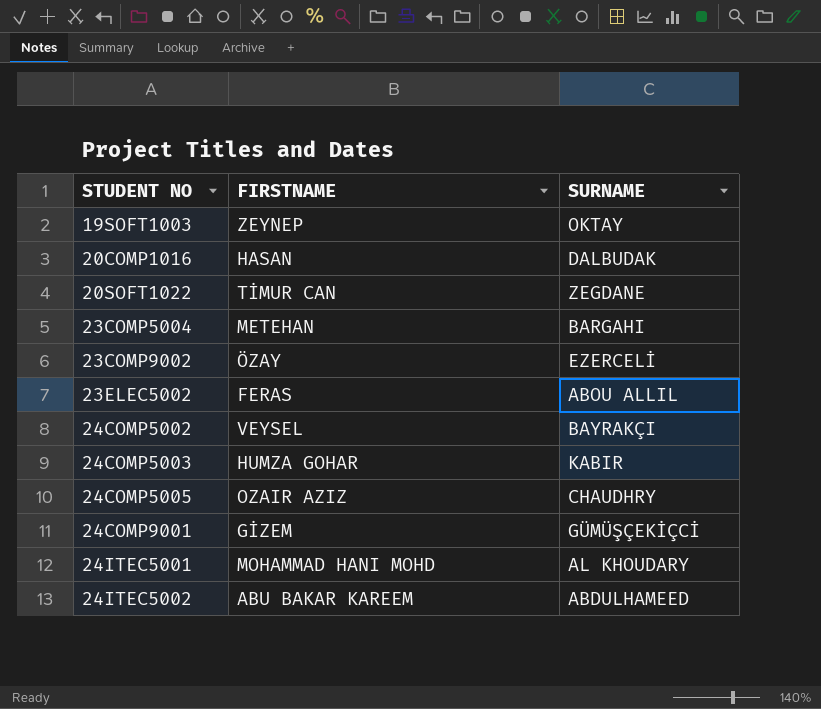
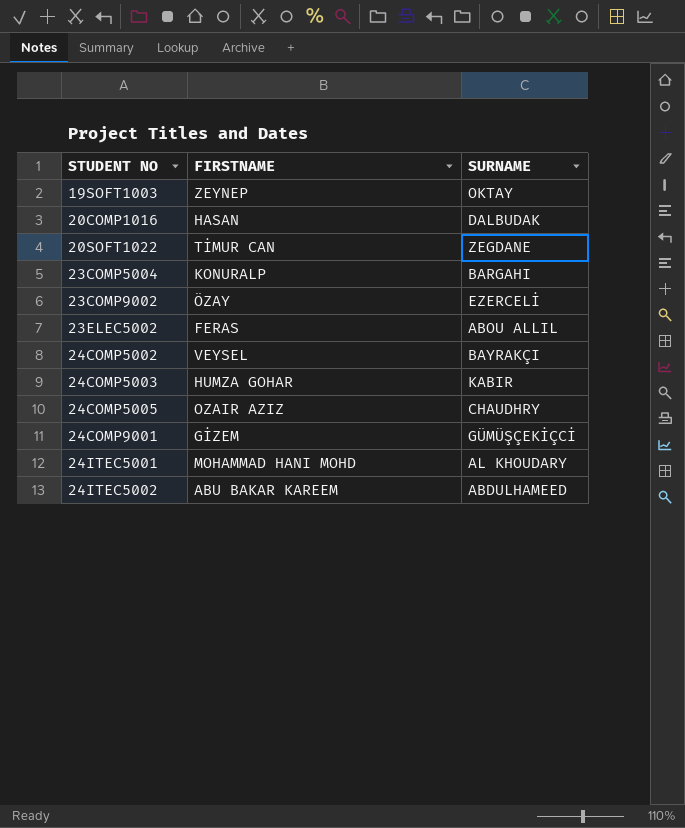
23COMP5004 | FIRSTNAME: METEHAN -> KONURALP

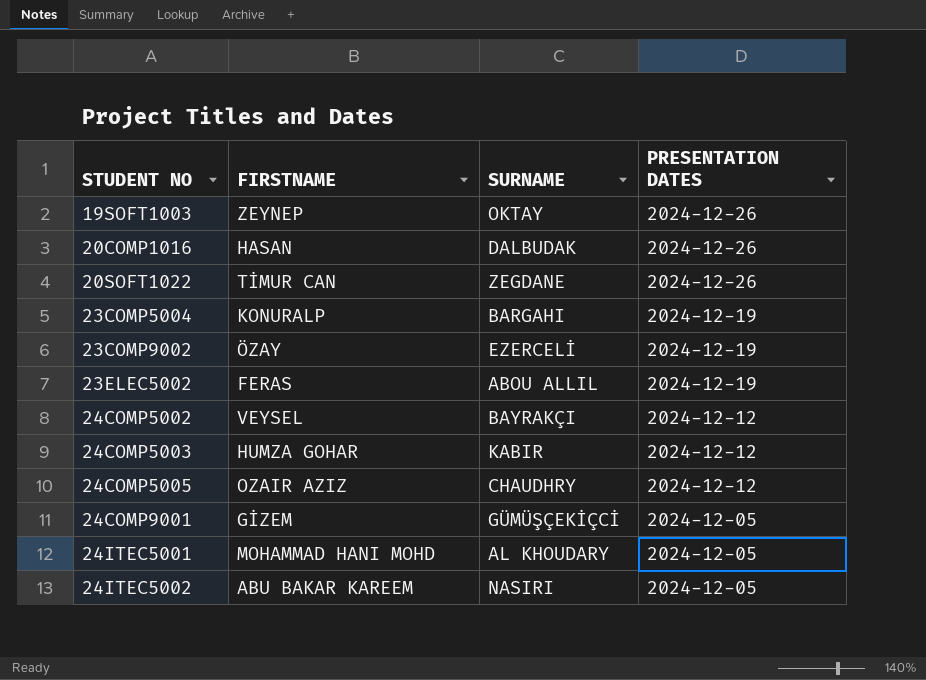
column PRESENTATION DATES | position: none -> 4
24ITEC5002 | SURNAME: ABDULHAMEED -> NASIRI

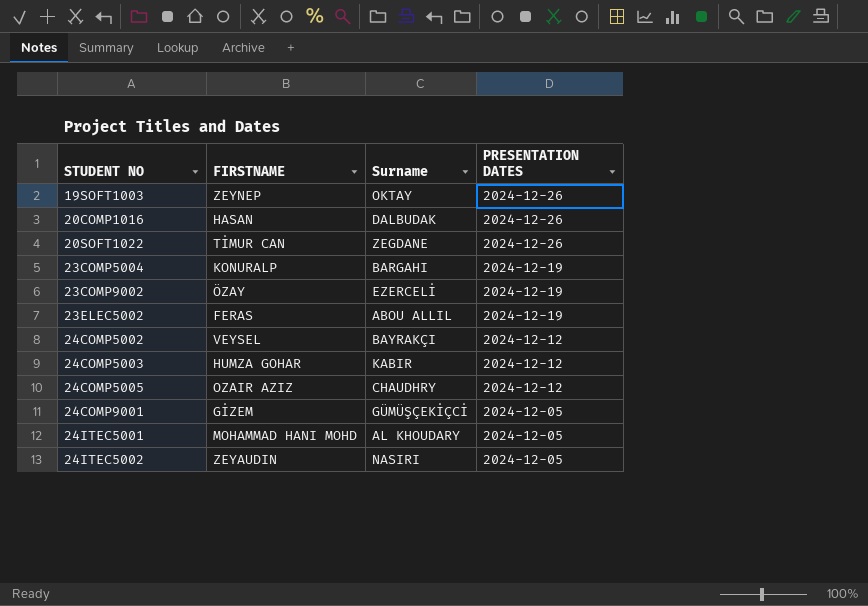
column name: SURNAME -> Surname
24ITEC5002 | FIRSTNAME: ABU BAKAR KAREEM -> ZEYAUDIN

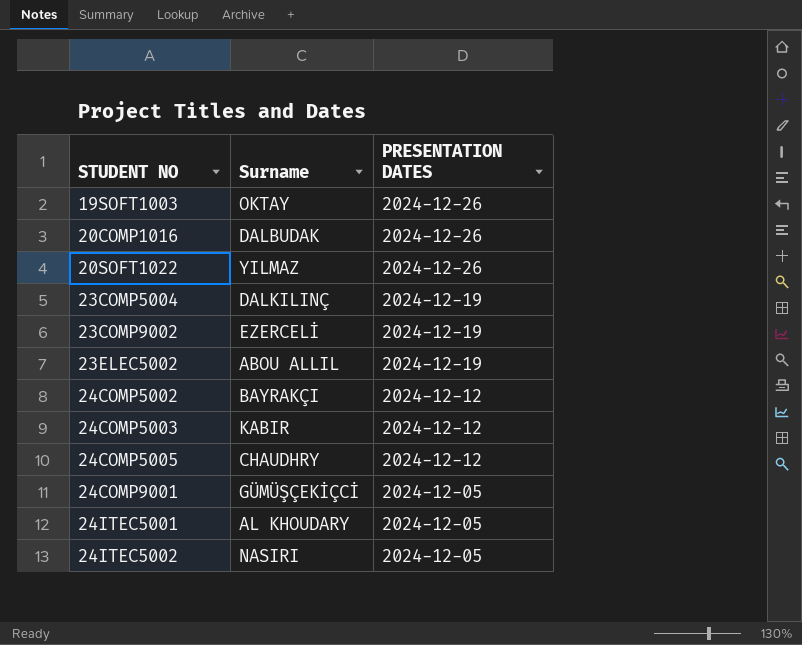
column FIRSTNAME | position: 2 -> none
20SOFT1022 | Surname: ZEGDANE -> YILMAZ
23COMP5004 | Surname: BARGAHI -> DALKILINÇ

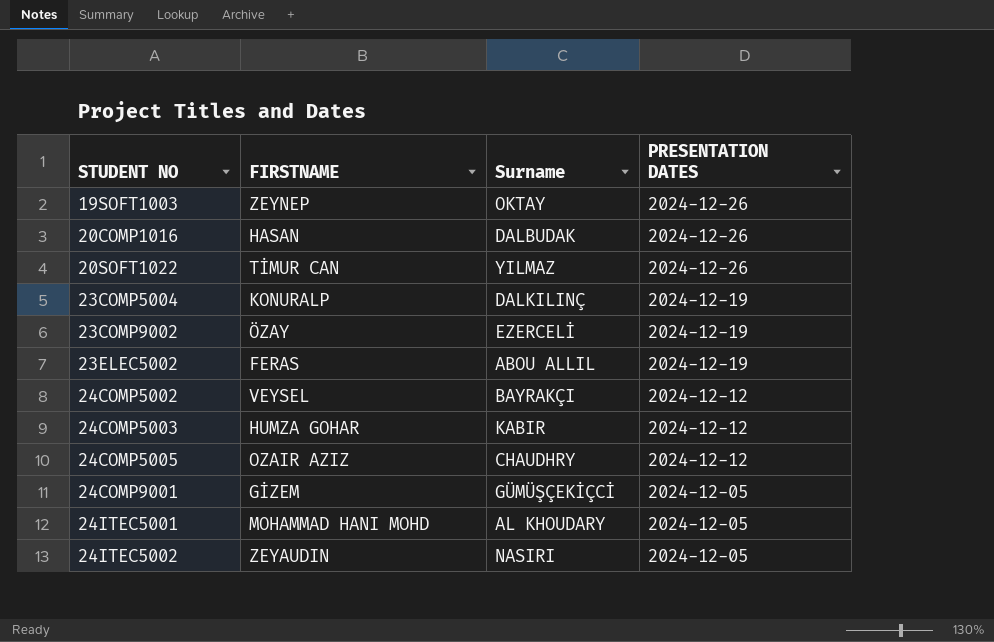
column FIRSTNAME | position: none -> 2

